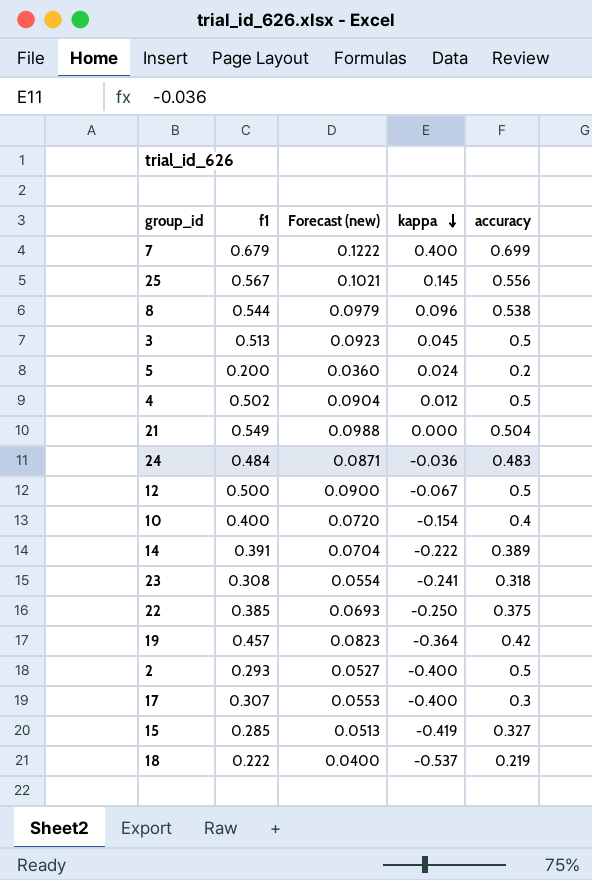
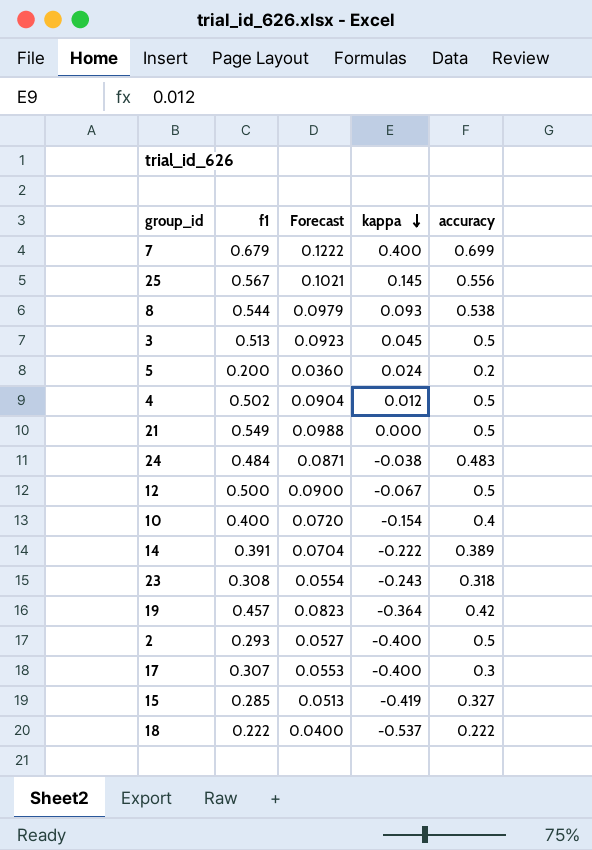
column name: Forecast (new) -> Forecast
row 22: 0.385 | 0.0693 | -0.250 | 0.375 -> none
8 | kappa: 0.096 -> 0.093
21 | accuracy: 0.504 -> 0.5
24 | kappa: -0.036 -> -0.038
23 | kappa: -0.241 -> -0.243
18 | accuracy: 0.219 -> 0.222

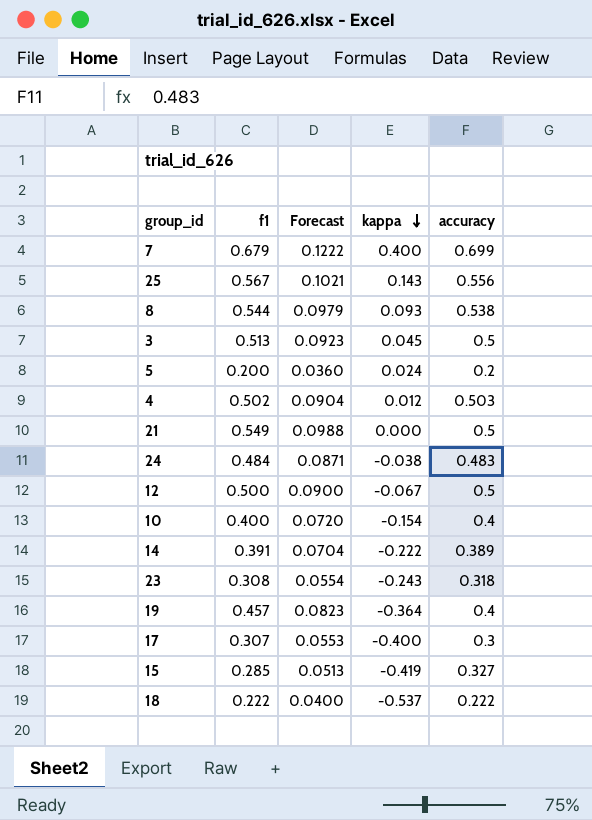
row 2: 0.293 | 0.0527 | -0.400 | 0.5 -> none
25 | kappa: 0.145 -> 0.143
4 | accuracy: 0.5 -> 0.503
19 | accuracy: 0.42 -> 0.4

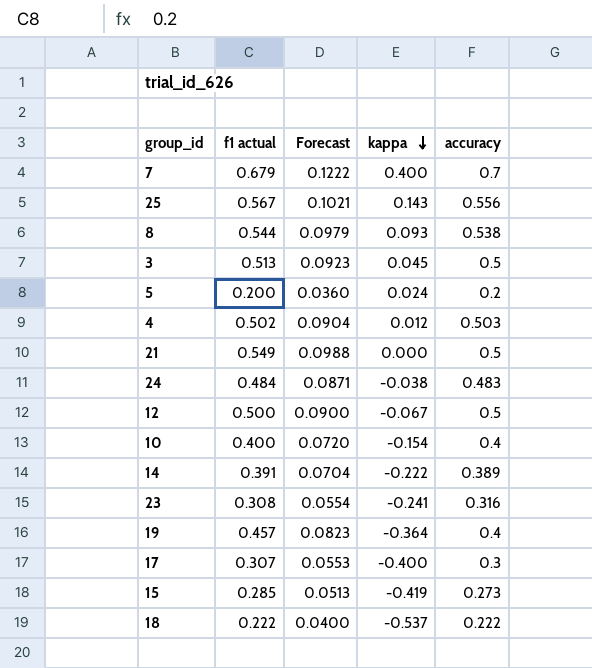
column name: f1 -> f1 actual
7 | accuracy: 0.699 -> 0.7
23 | kappa: -0.243 -> -0.241
23 | accuracy: 0.318 -> 0.316
15 | accuracy: 0.327 -> 0.273

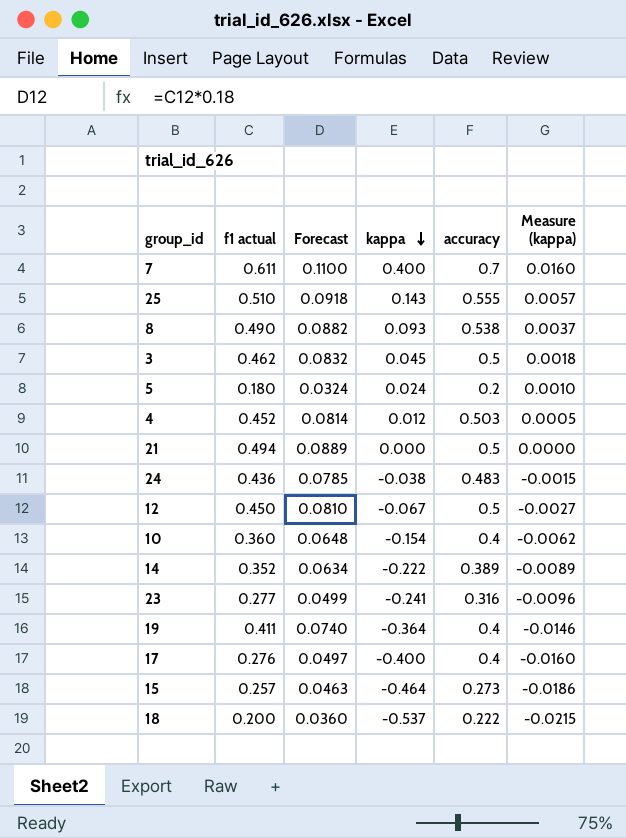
column Measure (kappa) | formula: none -> [kappa] * 0.04
7 | f1 actual: 0.679 -> 0.611
7 | Forecast: 0.1222 -> 0.1100
25 | f1 actual: 0.567 -> 0.510
25 | Forecast: 0.1021 -> 0.0918
25 | accuracy: 0.556 -> 0.555
8 | f1 actual: 0.544 -> 0.490
8 | Forecast: 0.0979 -> 0.0882
3 | f1 actual: 0.513 -> 0.462
3 | Forecast: 0.0923 -> 0.0832
5 | f1 actual: 0.200 -> 0.180
5 | Forecast: 0.0360 -> 0.0324
4 | f1 actual: 0.502 -> 0.452
4 | Forecast: 0.0904 -> 0.0814
21 | f1 actual: 0.549 -> 0.494
21 | Forecast: 0.0988 -> 0.0889
24 | f1 actual: 0.484 -> 0.436
24 | Forecast: 0.0871 -> 0.0785
12 | f1 actual: 0.500 -> 0.450
12 | Forecast: 0.0900 -> 0.0810
10 | f1 actual: 0.400 -> 0.360
10 | Forecast: 0.0720 -> 0.0648
14 | f1 actual: 0.391 -> 0.352
14 | Forecast: 0.0704 -> 0.0634
23 | f1 actual: 0.308 -> 0.277
23 | Forecast: 0.0554 -> 0.0499
19 | f1 actual: 0.457 -> 0.411
19 | Forecast: 0.0823 -> 0.0740
17 | f1 actual: 0.307 -> 0.276
17 | Forecast: 0.0553 -> 0.0497
17 | accuracy: 0.3 -> 0.4
15 | f1 actual: 0.285 -> 0.257
15 | Forecast: 0.0513 -> 0.0463
15 | kappa: -0.419 -> -0.464
18 | f1 actual: 0.222 -> 0.200
18 | Forecast: 0.0400 -> 0.0360

